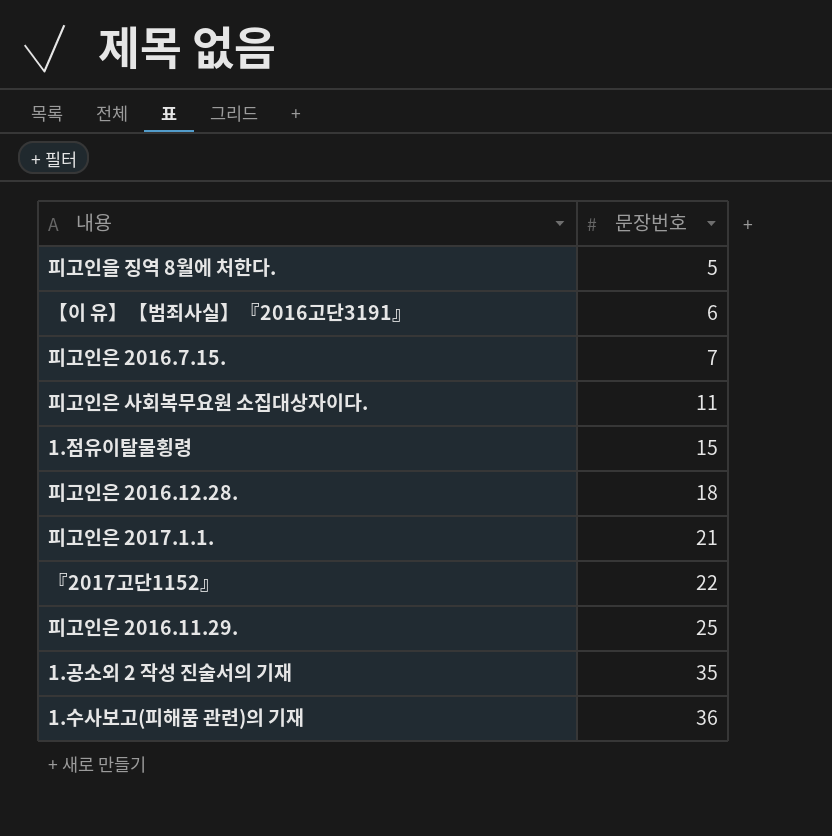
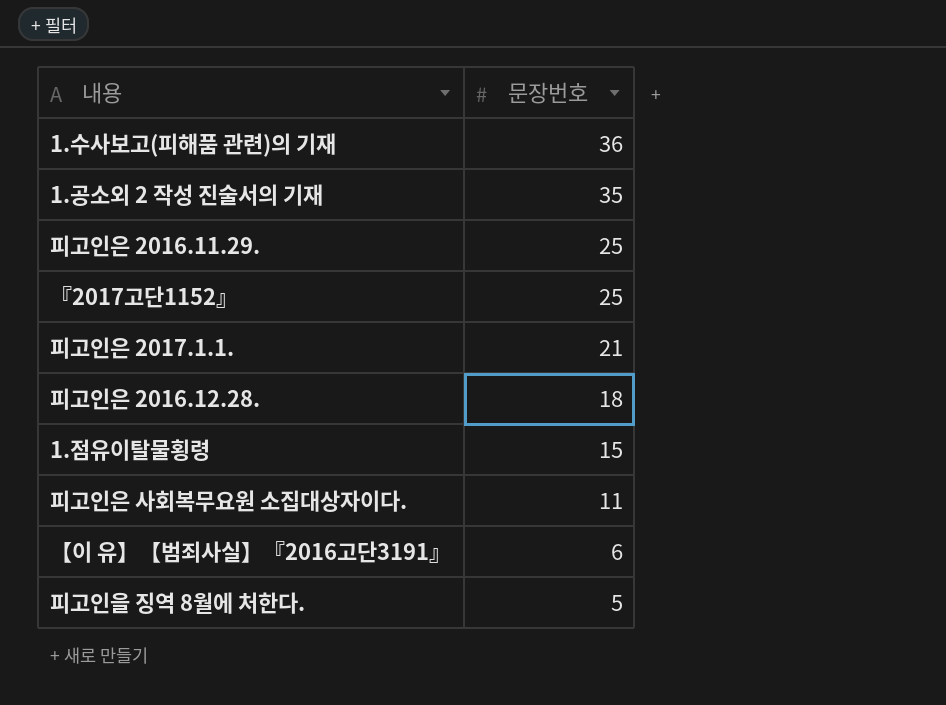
row order: 문장번호 ascending -> 문장번호 descending
row 피고인은 2016.7.15.: 7 -> none
『2017고단1152』 | 문장번호: 22 -> 25

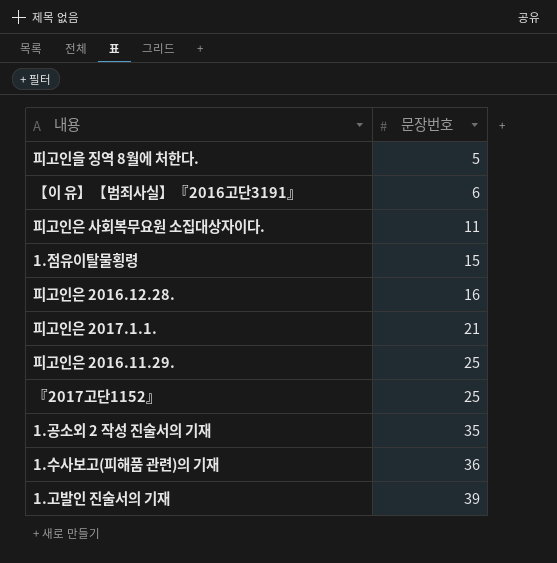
row order: 문장번호 descending -> 문장번호 ascending
피고인은 2016.12.28. | 문장번호: 18 -> 16
row 1.고발인 진술서의 기재: none -> 39

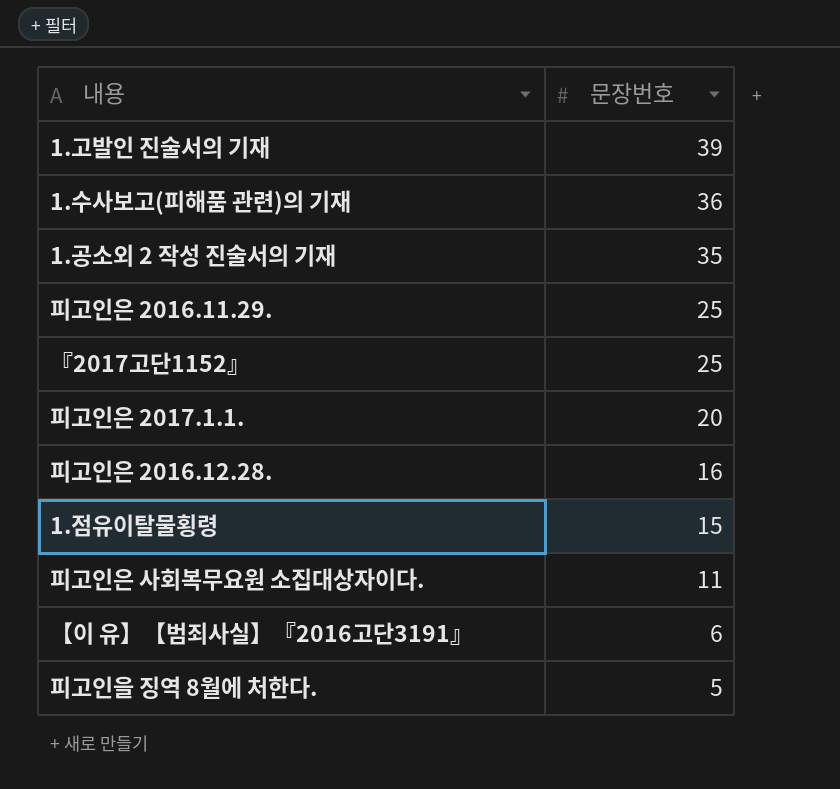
row order: 문장번호 ascending -> 문장번호 descending
피고인은 2017.1.1. | 문장번호: 21 -> 20

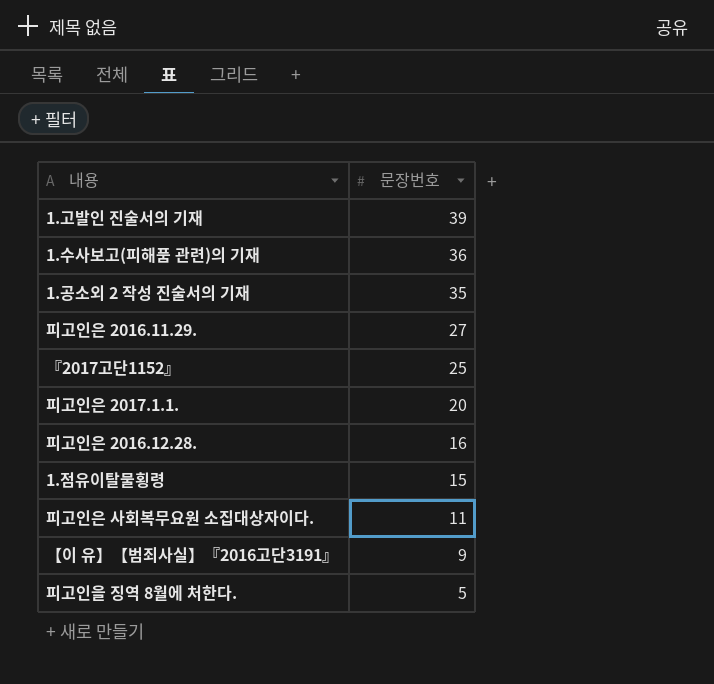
피고인은 2016.11.29. | 문장번호: 25 -> 27
【이 유】【범죄사실】『2016고단3191』 | 문장번호: 6 -> 9

